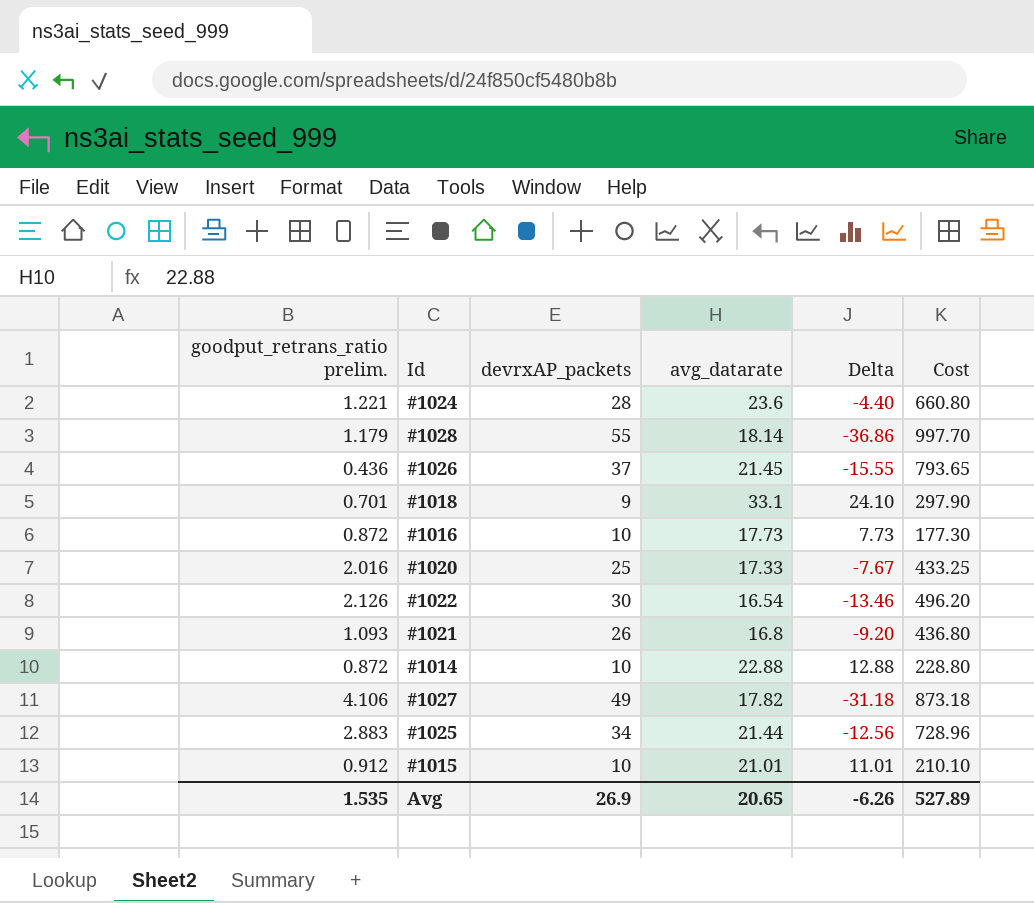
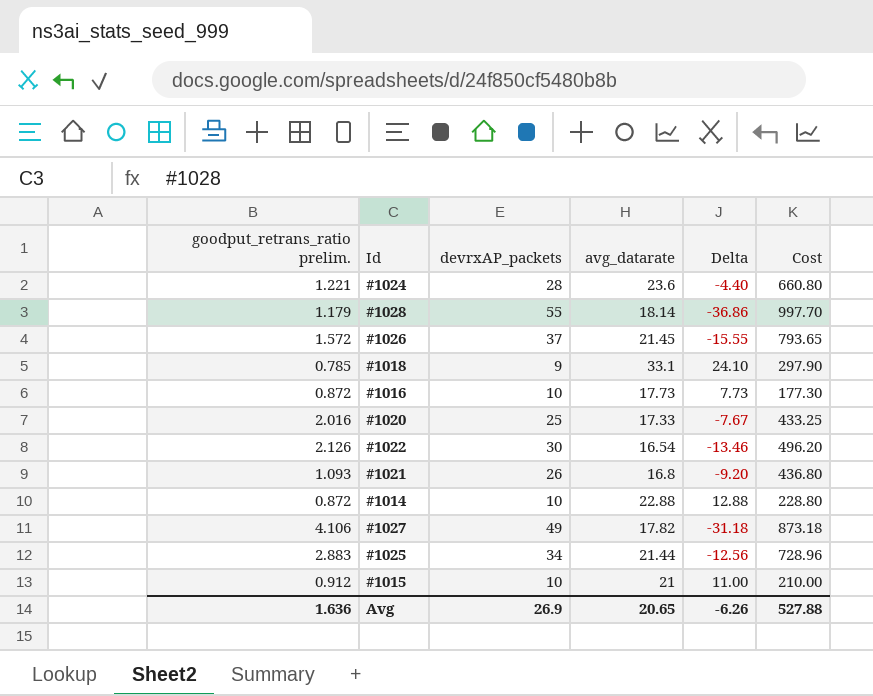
#1026 | goodput_retrans_ratio prelim.: 0.436 -> 1.572
#1018 | goodput_retrans_ratio prelim.: 0.701 -> 0.785
#1015 | avg_datarate: 21.01 -> 21
#1015 | Delta: 11.01 -> 11.00
#1015 | Cost: 210.10 -> 210.00
Avg | goodput_retrans_ratio prelim.: 1.535 -> 1.636
Avg | Cost: 527.89 -> 527.88

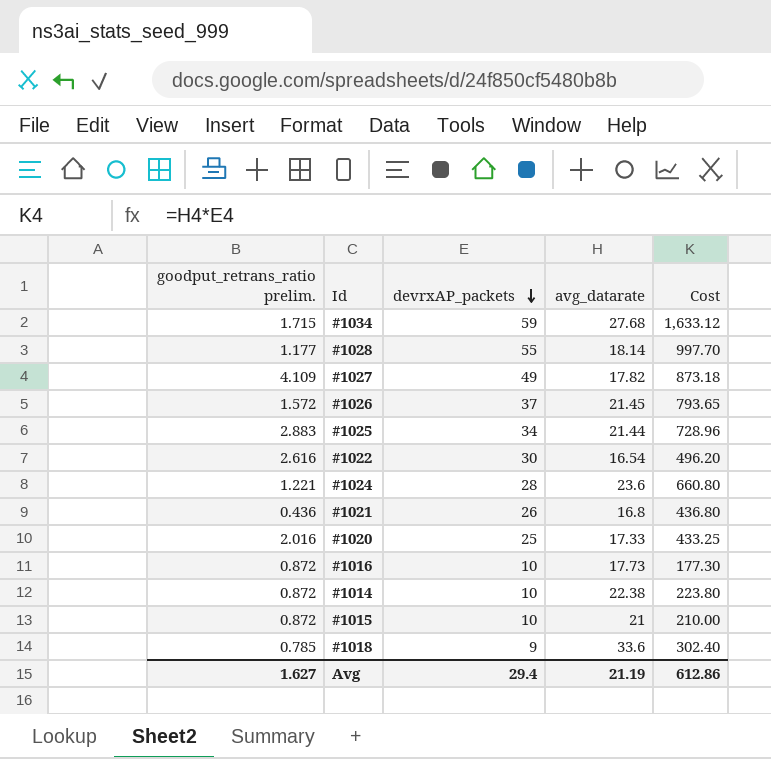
row order: none -> devrxAP_packets descending
column Delta | formula: [avg_datarate] - [devrxAP_packets] -> none
row #1034: none -> 1.715 | 59 | 27.68 | 1,633.12
#1028 | goodput_retrans_ratio prelim.: 1.179 -> 1.177
#1027 | goodput_retrans_ratio prelim.: 4.106 -> 4.109
#1022 | goodput_retrans_ratio prelim.: 2.126 -> 2.616
#1021 | goodput_retrans_ratio prelim.: 1.093 -> 0.436
#1014 | avg_datarate: 22.88 -> 22.38
#1014 | Cost: 228.80 -> 223.80
#1015 | goodput_retrans_ratio prelim.: 0.912 -> 0.872
#1018 | avg_datarate: 33.1 -> 33.6
#1018 | Cost: 297.90 -> 302.40
Avg | goodput_retrans_ratio prelim.: 1.636 -> 1.627
Avg | devrxAP_packets: 26.9 -> 29.4
Avg | avg_datarate: 20.65 -> 21.19
Avg | Cost: 527.88 -> 612.86

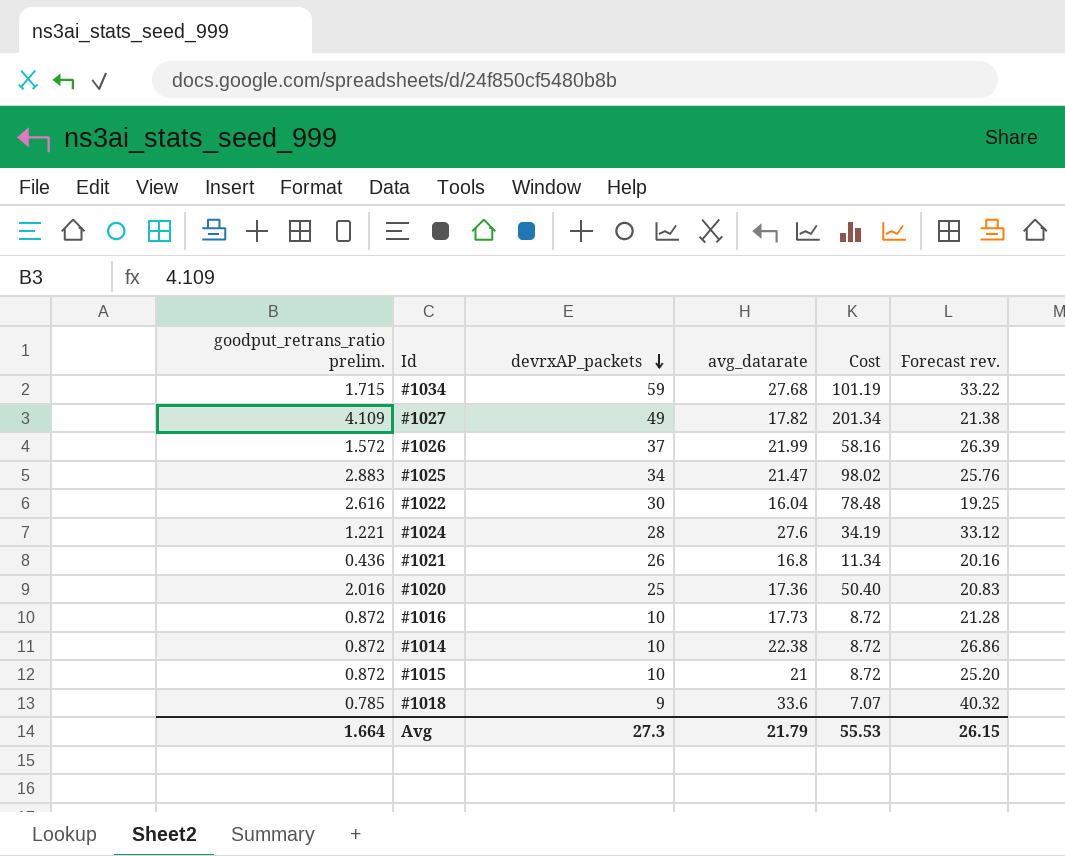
column Cost | formula: [devrxAP_packets] * [avg_datarate] -> [goodput_retrans_ratio prelim.] * [devrxAP_packets]
column Forecast rev. | formula: none -> [avg_datarate] * 1.2
row #1028: 1.177 | 55 | 18.14 | 997.70 -> none
#1026 | avg_datarate: 21.45 -> 21.99
#1025 | avg_datarate: 21.44 -> 21.47
#1022 | avg_datarate: 16.54 -> 16.04
#1024 | avg_datarate: 23.6 -> 27.6
#1020 | avg_datarate: 17.33 -> 17.36
Avg | goodput_retrans_ratio prelim.: 1.627 -> 1.664
Avg | devrxAP_packets: 29.4 -> 27.3
Avg | avg_datarate: 21.19 -> 21.79
Avg | Cost: 612.86 -> 55.53

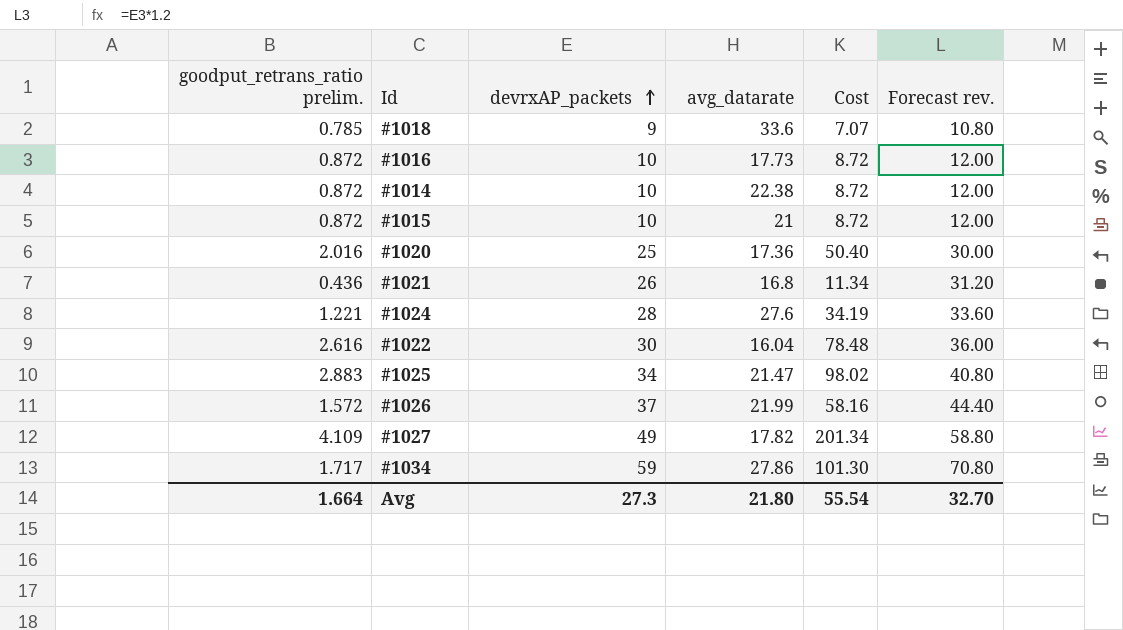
row order: devrxAP_packets descending -> devrxAP_packets ascending
column Forecast rev. | formula: [avg_datarate] * 1.2 -> [devrxAP_packets] * 1.2
#1034 | goodput_retrans_ratio prelim.: 1.715 -> 1.717
#1034 | avg_datarate: 27.68 -> 27.86
#1034 | Cost: 101.19 -> 101.30
Avg | avg_datarate: 21.79 -> 21.80
Avg | Cost: 55.53 -> 55.54
Avg | Forecast rev.: 26.15 -> 32.70

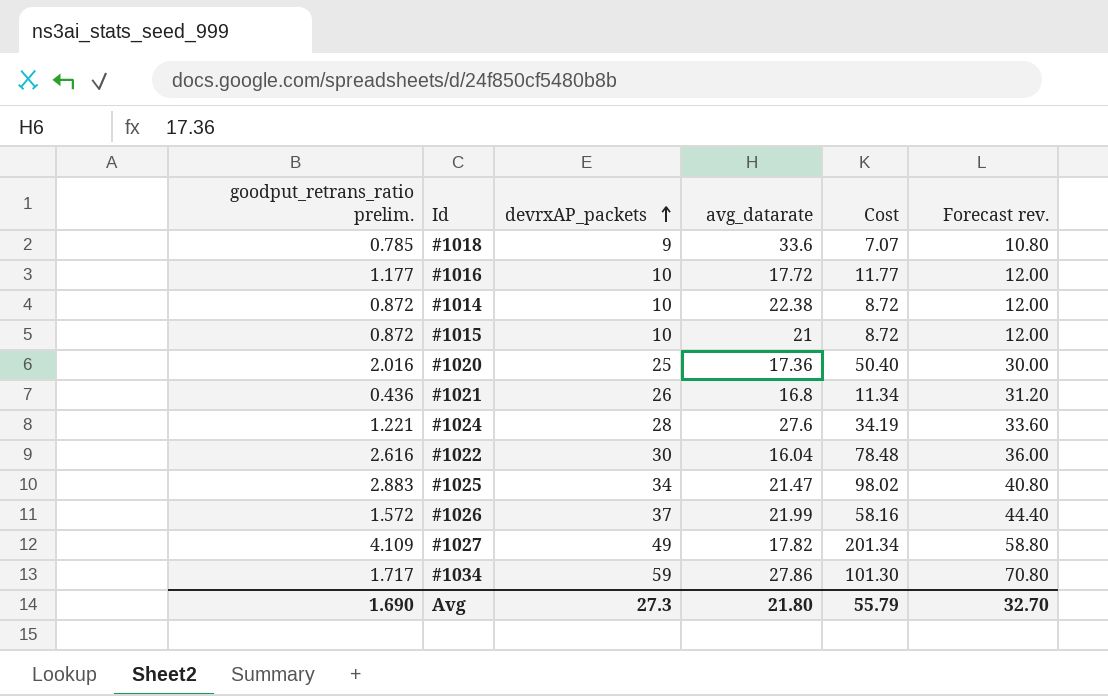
#1016 | goodput_retrans_ratio prelim.: 0.872 -> 1.177
#1016 | avg_datarate: 17.73 -> 17.72
#1016 | Cost: 8.72 -> 11.77
Avg | goodput_retrans_ratio prelim.: 1.664 -> 1.690
Avg | Cost: 55.54 -> 55.79

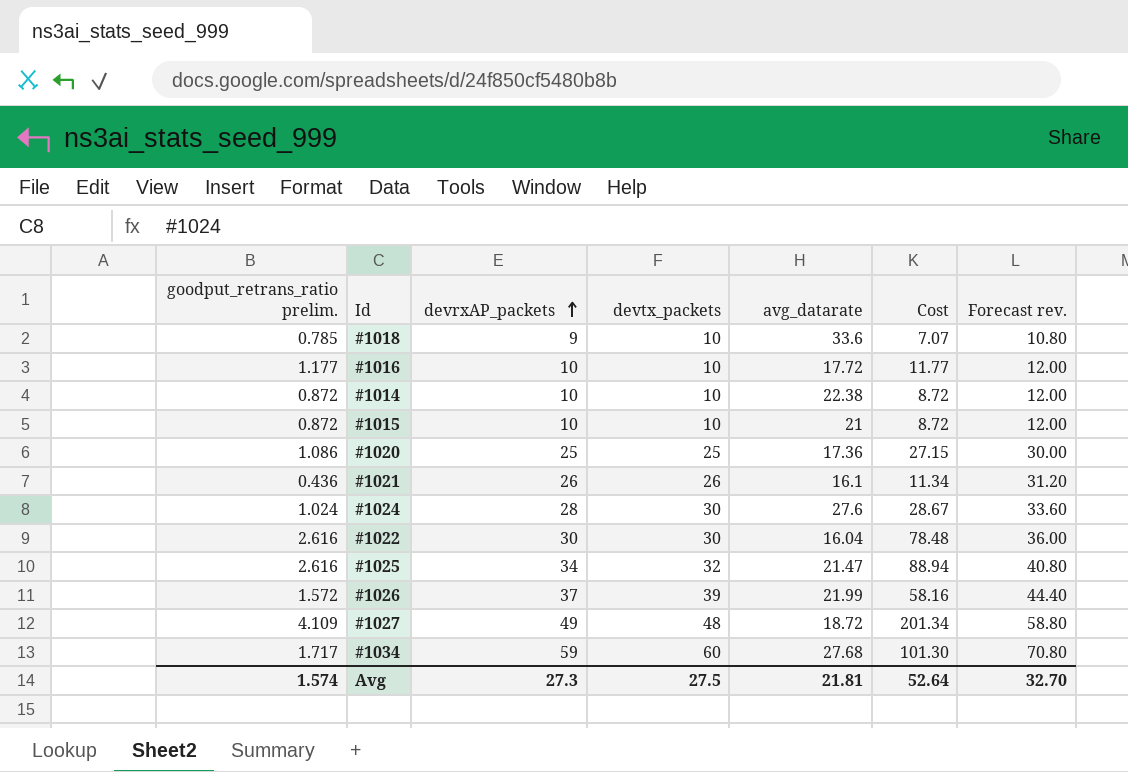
column devtx_packets | position: none -> 4
#1020 | goodput_retrans_ratio prelim.: 2.016 -> 1.086
#1020 | Cost: 50.40 -> 27.15
#1021 | avg_datarate: 16.8 -> 16.1
#1024 | goodput_retrans_ratio prelim.: 1.221 -> 1.024
#1024 | Cost: 34.19 -> 28.67
#1025 | goodput_retrans_ratio prelim.: 2.883 -> 2.616
#1025 | Cost: 98.02 -> 88.94
#1027 | avg_datarate: 17.82 -> 18.72
#1034 | avg_datarate: 27.86 -> 27.68
Avg | goodput_retrans_ratio prelim.: 1.690 -> 1.574
Avg | avg_datarate: 21.80 -> 21.81
Avg | Cost: 55.79 -> 52.64

